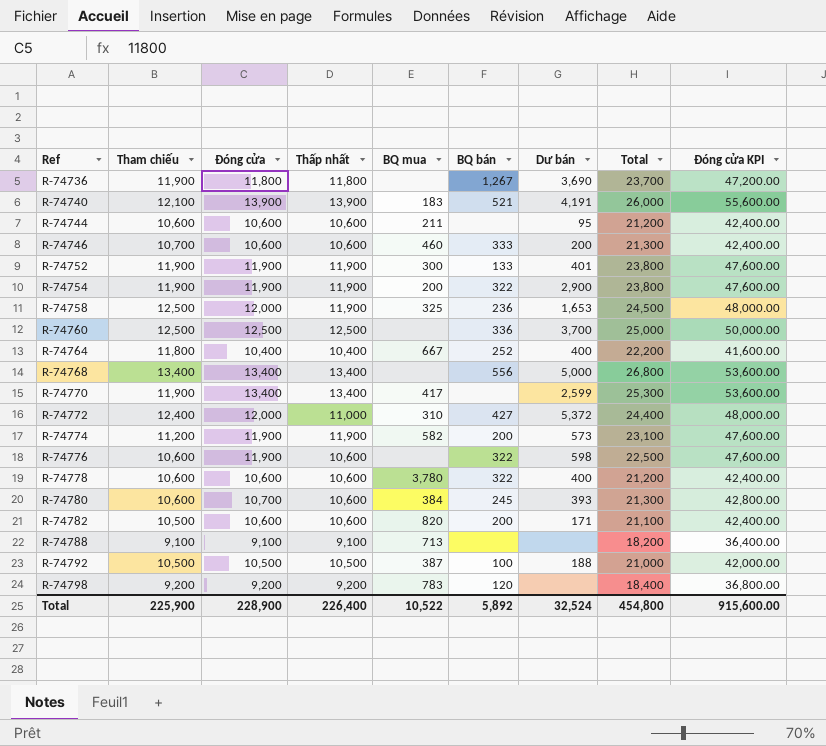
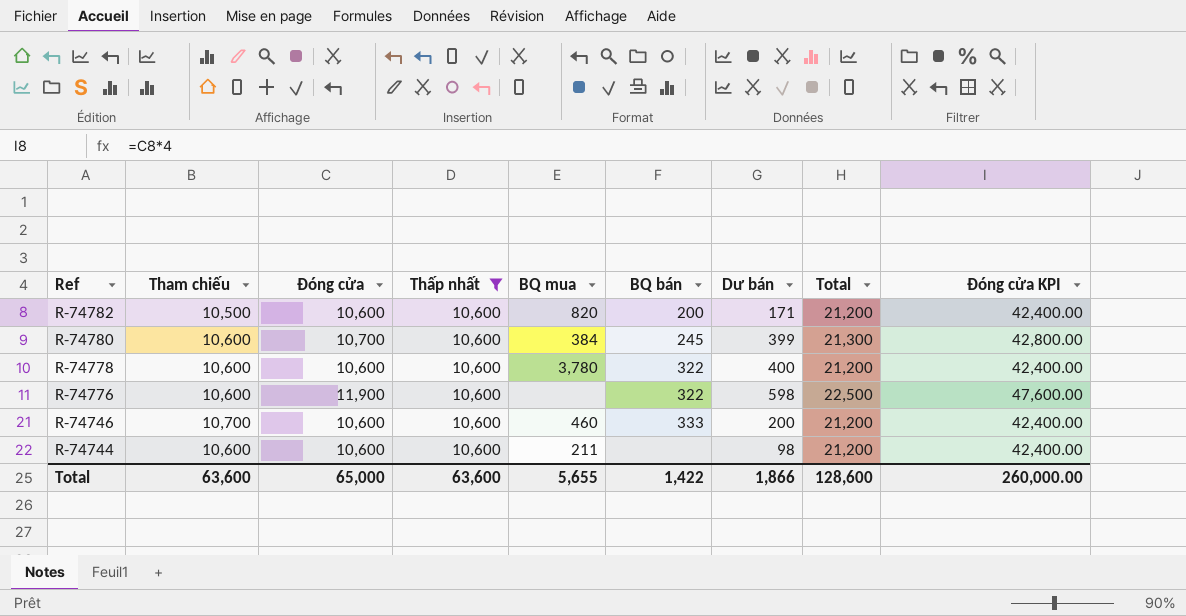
filter: none -> Thấp nhất = 10,600
row order: Ref ascending -> Ref descending
column Total | formula: [Tham chiếu] + [Đóng cửa] -> [Đóng cửa] + [Thấp nhất]
R-74780 | Dư bán: 393 -> 399
R-74744 | Dư bán: 95 -> 98
Total | Tham chiếu: 225,900 -> 63,600
Total | Đóng cửa: 228,900 -> 65,000
Total | Thấp nhất: 226,400 -> 63,600
Total | BQ mua: 10,522 -> 5,655
Total | BQ bán: 5,892 -> 1,422
Total | Dư bán: 32,524 -> 1,866
Total | Total: 454,800 -> 128,600
Total | Đóng cửa KPI: 915,600.00 -> 260,000.00

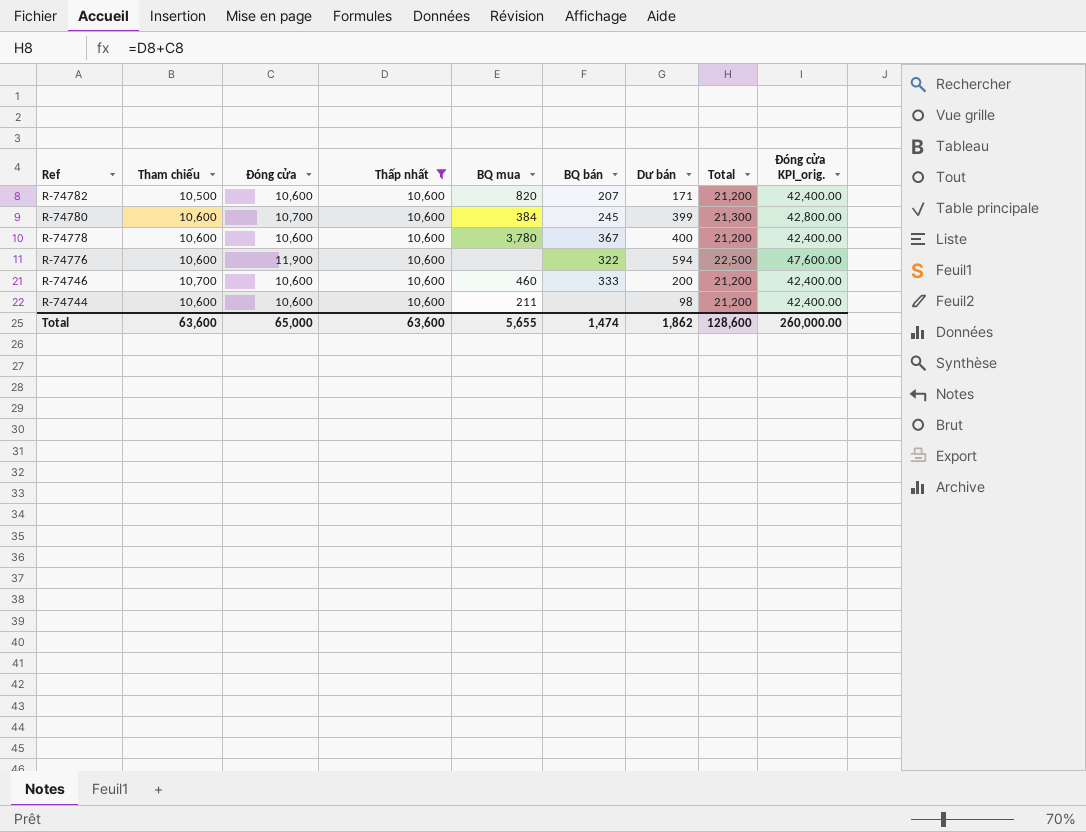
column name: Đóng cửa KPI -> Đóng cửa KPI_orig.
R-74782 | BQ bán: 200 -> 207
R-74778 | BQ bán: 322 -> 367
R-74776 | Dư bán: 598 -> 594
Total | BQ bán: 1,422 -> 1,474
Total | Dư bán: 1,866 -> 1,862

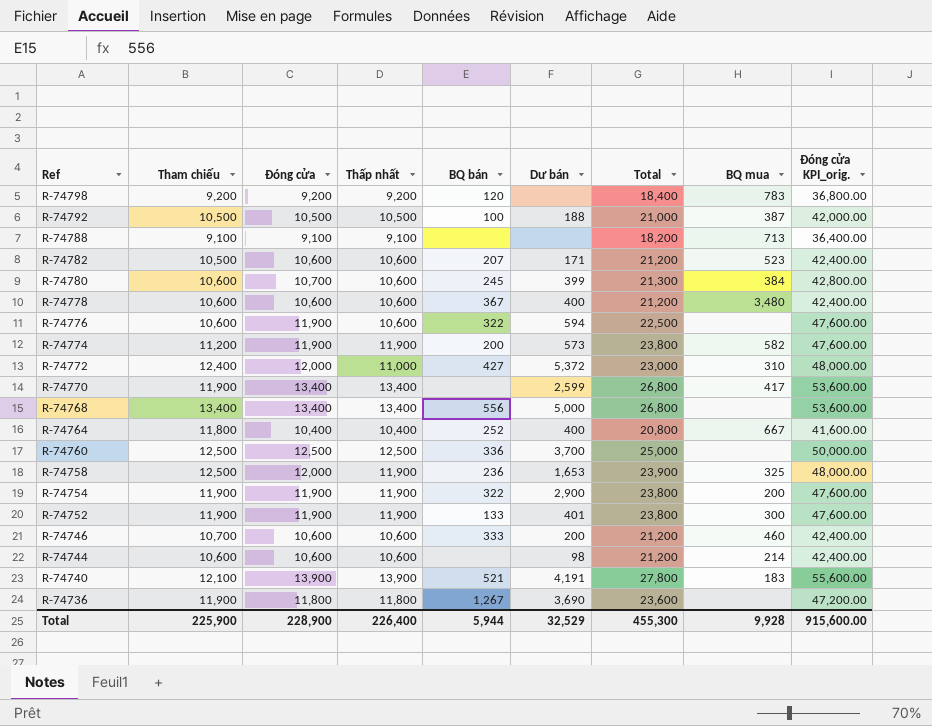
filter: Thấp nhất = 10,600 -> none
column BQ mua | position: 5 -> 8
R-74782 | BQ mua: 820 -> 523
R-74778 | BQ mua: 3,780 -> 3,480
R-74744 | BQ mua: 211 -> 214
Total | Tham chiếu: 63,600 -> 225,900
Total | Đóng cửa: 65,000 -> 228,900
Total | Thấp nhất: 63,600 -> 226,400
Total | BQ bán: 1,474 -> 5,944
Total | Dư bán: 1,862 -> 32,529
Total | Total: 128,600 -> 455,300
Total | BQ mua: 5,655 -> 9,928
Total | Đóng cửa KPI_orig.: 260,000.00 -> 915,600.00

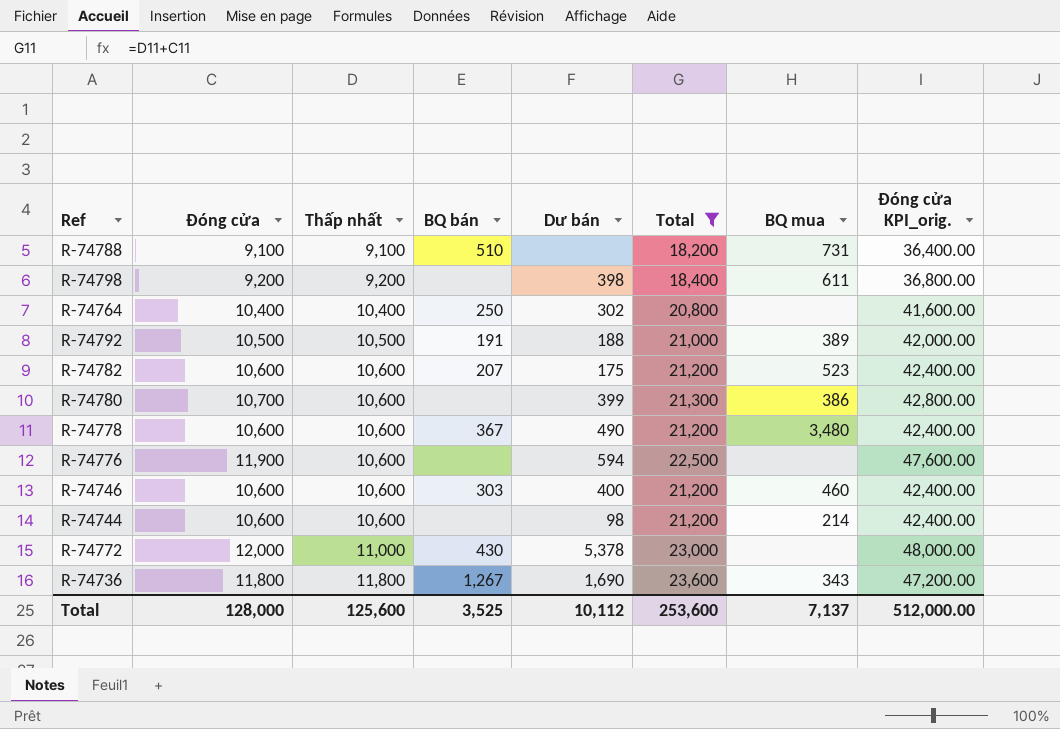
filter: none -> Total <= 23,600
row order: Ref descending -> Thấp nhất ascending
column Tham chiếu | position: 2 -> none
R-74788 | BQ bán: none -> 510
R-74788 | BQ mua: 713 -> 731
R-74798 | BQ bán: 120 -> none
R-74798 | Dư bán: none -> 398
R-74798 | BQ mua: 783 -> 611
R-74764 | BQ bán: 252 -> 250
R-74764 | Dư bán: 400 -> 302
R-74764 | BQ mua: 667 -> none
R-74792 | BQ bán: 100 -> 191
R-74792 | BQ mua: 387 -> 389
R-74782 | Dư bán: 171 -> 175
R-74780 | BQ bán: 245 -> none
R-74780 | BQ mua: 384 -> 386
R-74778 | Dư bán: 400 -> 490
R-74776 | BQ bán: 322 -> none
R-74746 | BQ bán: 333 -> 303
R-74746 | Dư bán: 200 -> 400
R-74772 | BQ bán: 427 -> 430
R-74772 | Dư bán: 5,372 -> 5,378
R-74772 | BQ mua: 310 -> none
R-74736 | Dư bán: 3,690 -> 1,690
R-74736 | BQ mua: none -> 343
Total | Đóng cửa: 228,900 -> 128,000
Total | Thấp nhất: 226,400 -> 125,600
Total | BQ bán: 5,944 -> 3,525
Total | Dư bán: 32,529 -> 10,112
Total | Total: 455,300 -> 253,600
Total | BQ mua: 9,928 -> 7,137
Total | Đóng cửa KPI_orig.: 915,600.00 -> 512,000.00

